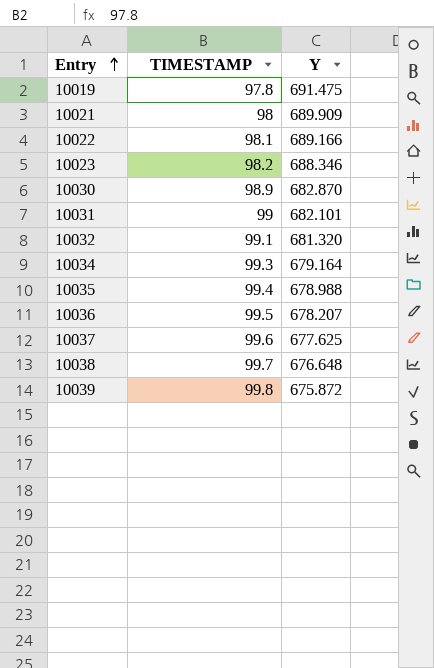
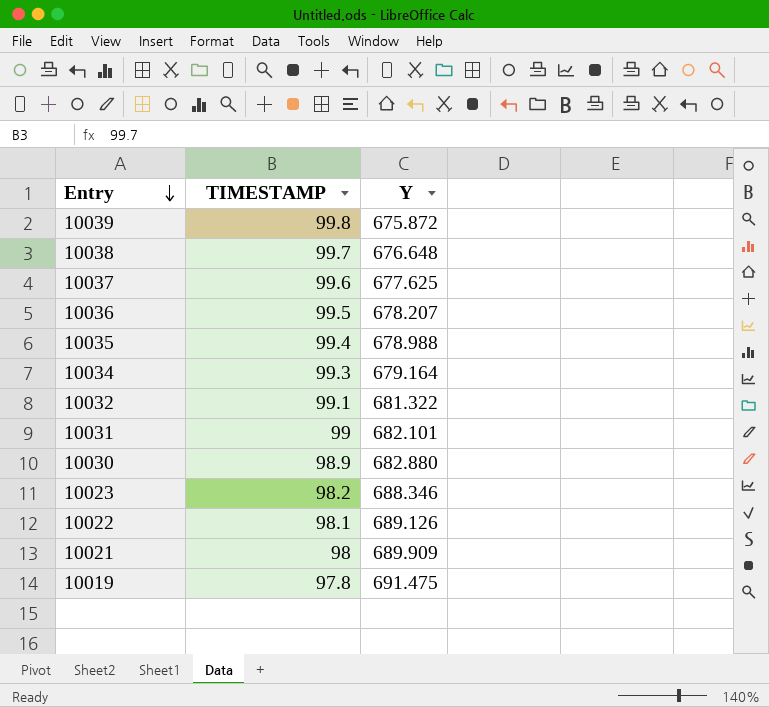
row order: Entry ascending -> Entry descending
10032 | Y: 681.320 -> 681.322
10030 | Y: 682.870 -> 682.880
10022 | Y: 689.166 -> 689.126

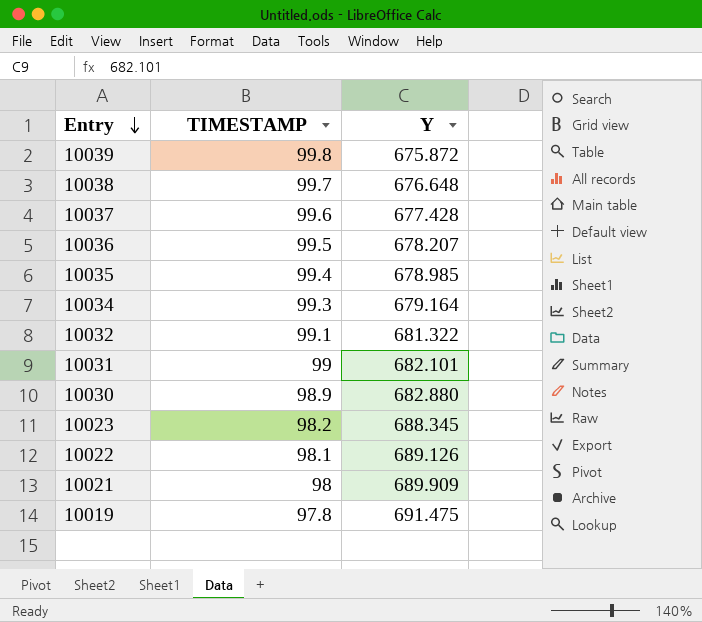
10037 | Y: 677.625 -> 677.428
10035 | Y: 678.988 -> 678.985
10023 | Y: 688.346 -> 688.345

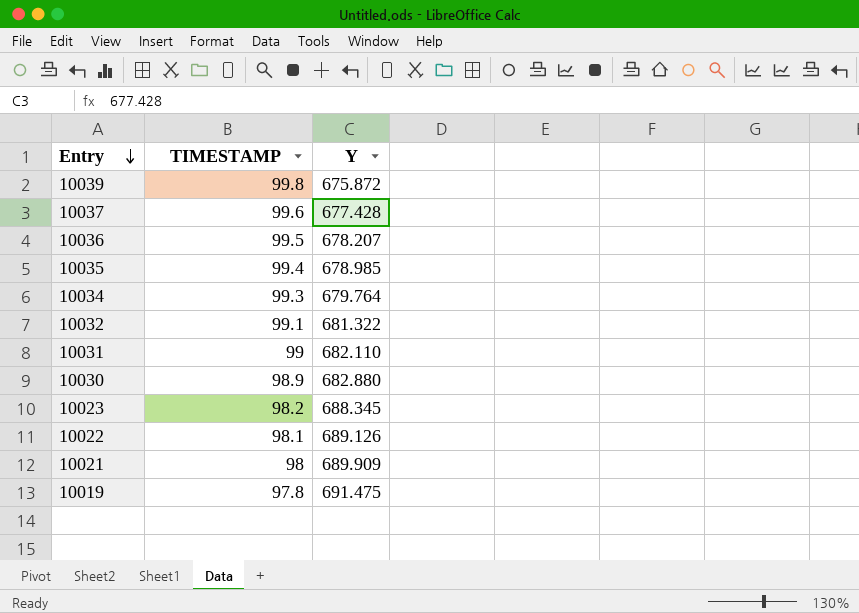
row 10038: 99.7 | 676.648 -> none
10034 | Y: 679.164 -> 679.764
10031 | Y: 682.101 -> 682.110

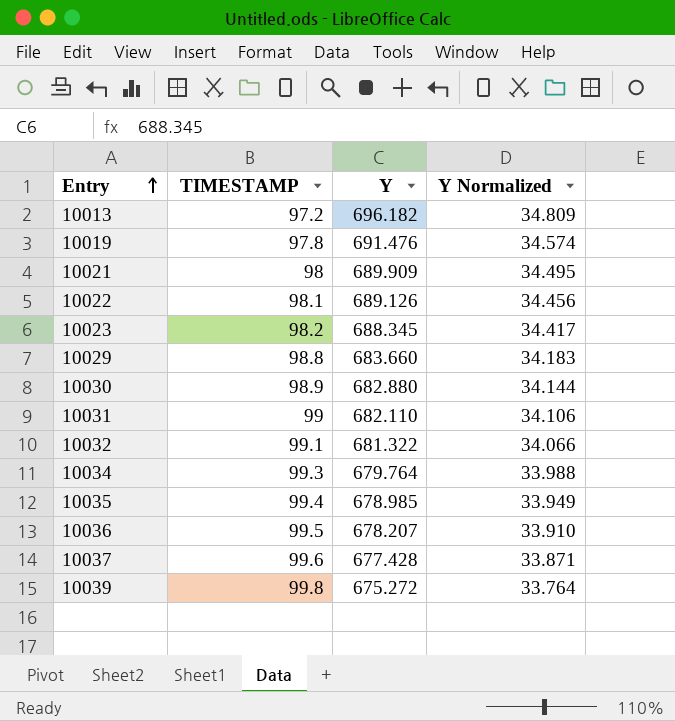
row order: Entry descending -> Entry ascending
column Y Normalized | formula: none -> [Y] * 0.05
row 10013: none -> 97.2 | 696.182 | 34.809
10019 | Y: 691.475 -> 691.476
row 10029: none -> 98.8 | 683.660 | 34.183
10039 | Y: 675.872 -> 675.272

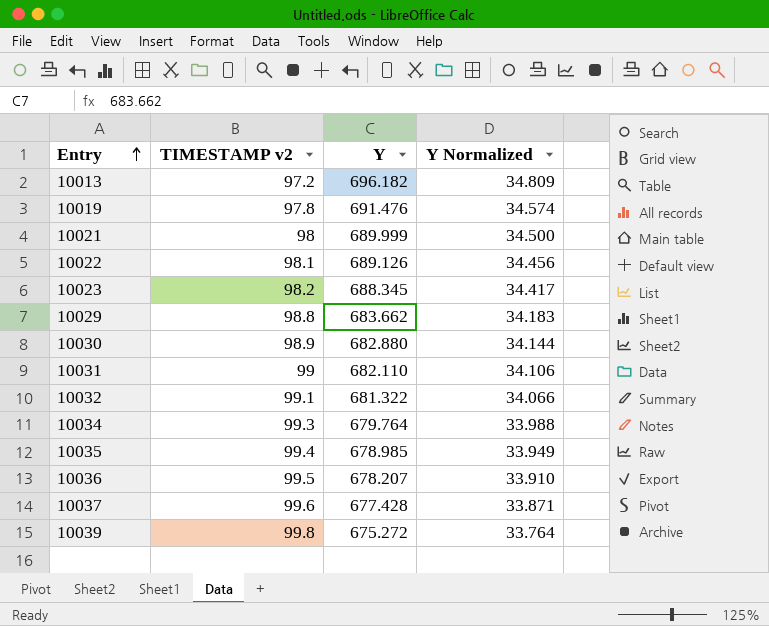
column name: TIMESTAMP -> TIMESTAMP v2
10021 | Y: 689.909 -> 689.999
10021 | Y Normalized: 34.495 -> 34.500
10029 | Y: 683.660 -> 683.662

